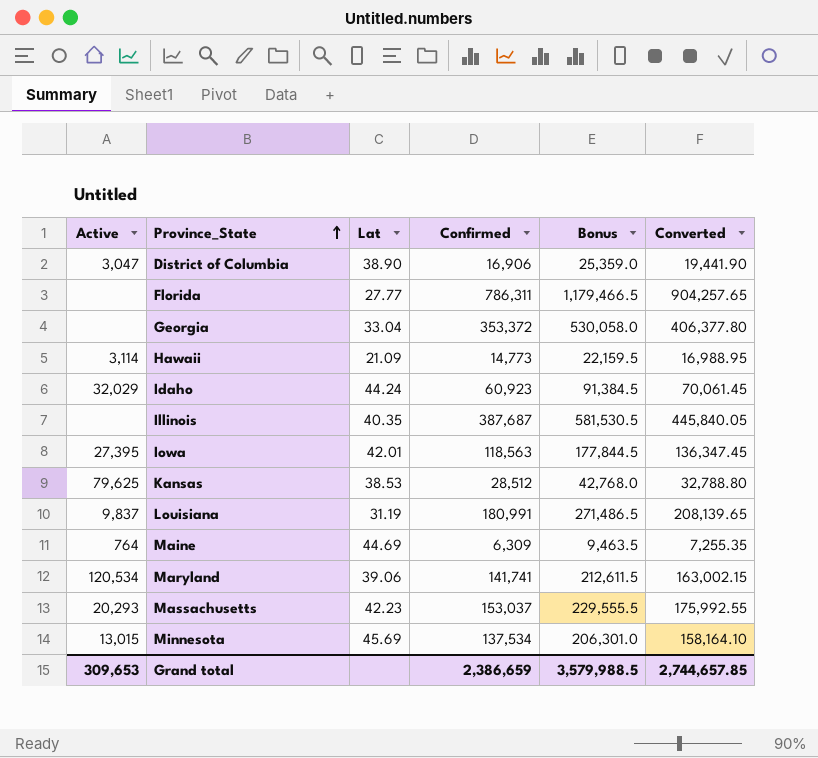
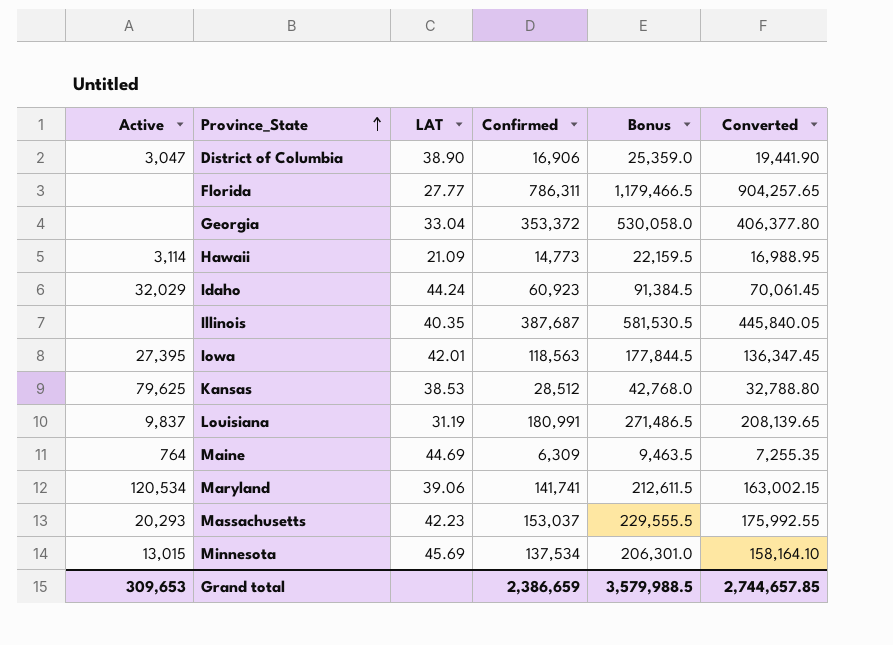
column name: Lat -> LAT

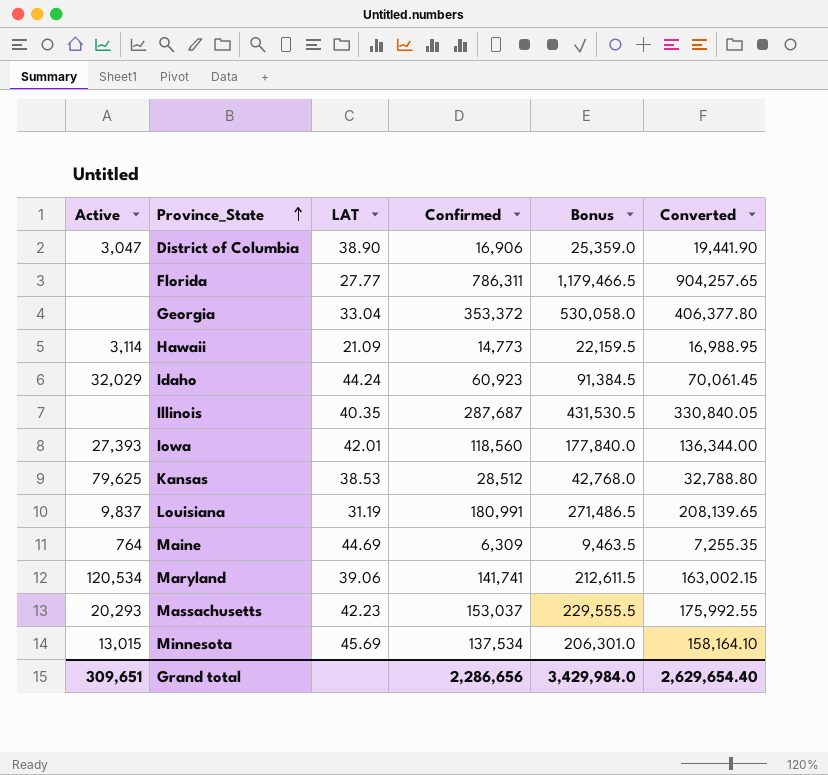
Illinois | Confirmed: 387,687 -> 287,687
Illinois | Bonus: 581,530.5 -> 431,530.5
Illinois | Converted: 445,840.05 -> 330,840.05
Iowa | Active: 27,395 -> 27,393
Iowa | Confirmed: 118,563 -> 118,560
Iowa | Bonus: 177,844.5 -> 177,840.0
Iowa | Converted: 136,347.45 -> 136,344.00
Grand total | Active: 309,653 -> 309,651
Grand total | Confirmed: 2,386,659 -> 2,286,656
Grand total | Bonus: 3,579,988.5 -> 3,429,984.0
Grand total | Converted: 2,744,657.85 -> 2,629,654.40

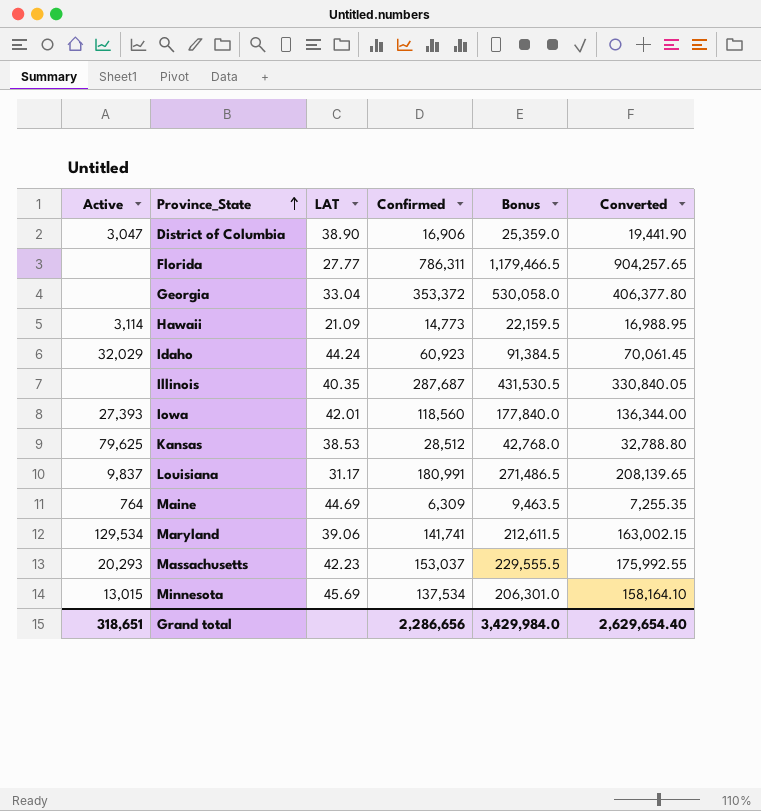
Louisiana | LAT: 31.19 -> 31.17
Maryland | Active: 120,534 -> 129,534
Grand total | Active: 309,651 -> 318,651

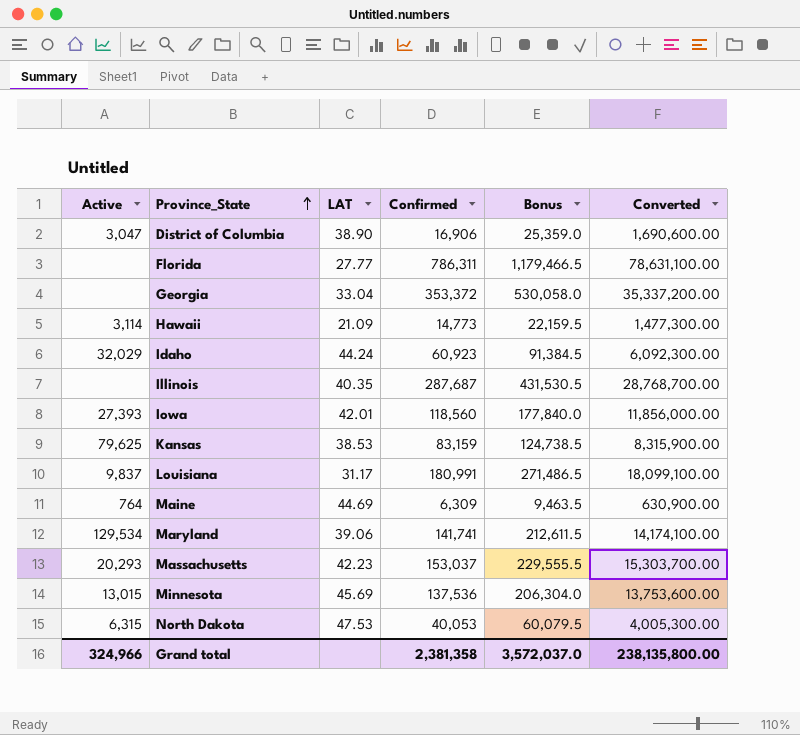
column Converted | formula: [Confirmed] * 1.15 -> [Confirmed] * 100
Kansas | Confirmed: 28,512 -> 83,159
Kansas | Bonus: 42,768.0 -> 124,738.5
Minnesota | Confirmed: 137,534 -> 137,536
Minnesota | Bonus: 206,301.0 -> 206,304.0
row North Dakota: none -> 6,315 | 47.53 | 40,053 | 60,079.5 | 4,005,300.00
Grand total | Active: 318,651 -> 324,966
Grand total | Confirmed: 2,286,656 -> 2,381,358
Grand total | Bonus: 3,429,984.0 -> 3,572,037.0
Grand total | Converted: 2,629,654.40 -> 238,135,800.00

